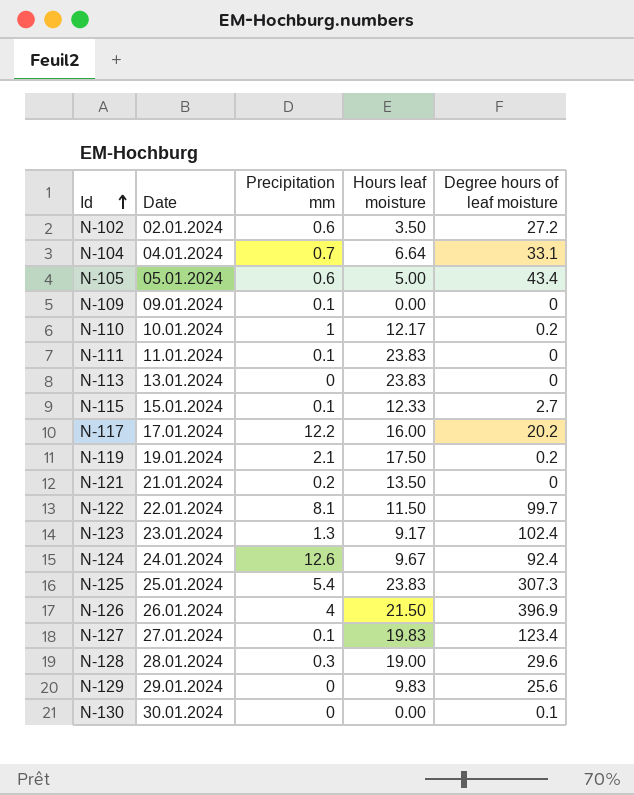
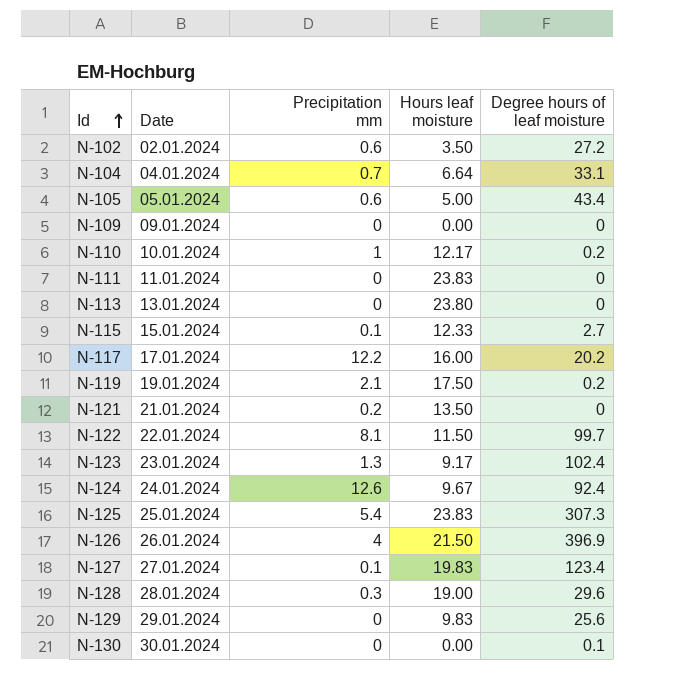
N-109 | Precipitation mm: 0.1 -> 0
N-111 | Precipitation mm: 0.1 -> 0
N-113 | Hours leaf moisture: 23.83 -> 23.80

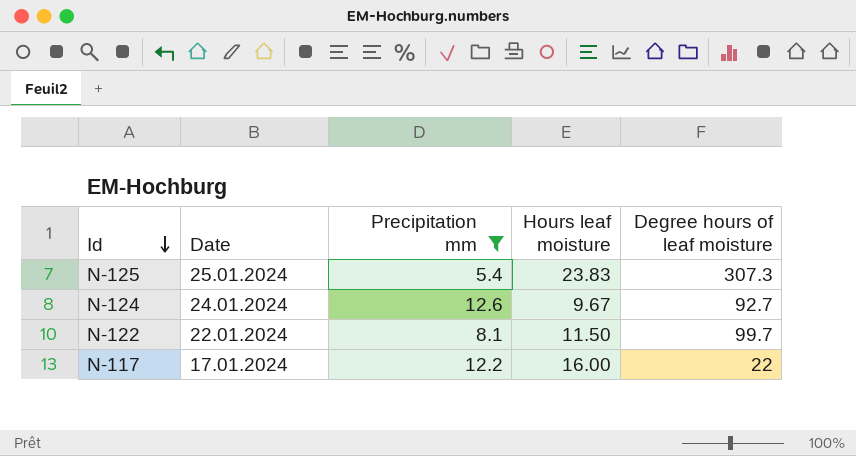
filter: none -> Precipitation mm >= 5.4
row order: Id ascending -> Id descending
N-124 | Degree hours of leaf moisture: 92.4 -> 92.7
N-117 | Degree hours of leaf moisture: 20.2 -> 22

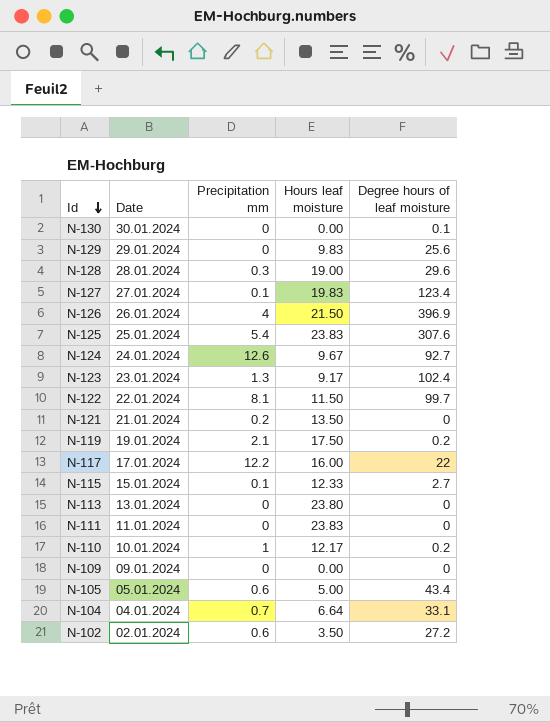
filter: Precipitation mm >= 5.4 -> none
N-125 | Degree hours of leaf moisture: 307.3 -> 307.6

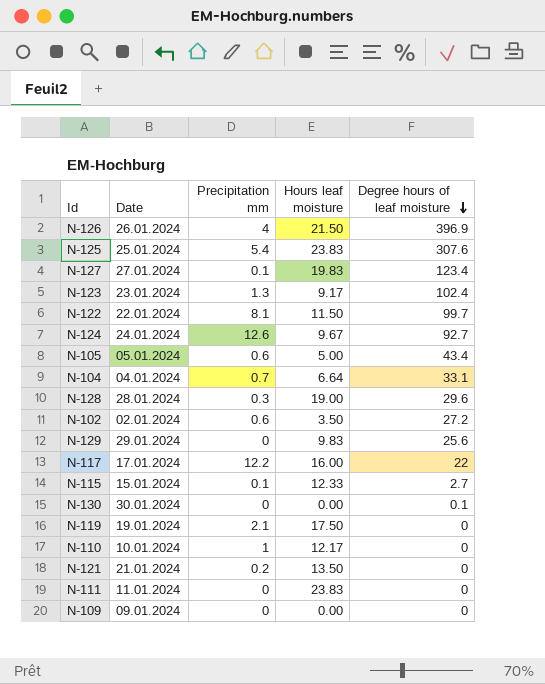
row order: Id descending -> Degree hours of leaf moisture descending
row N-113: 13.01.2024 | 0 | 23.80 | 0 -> none
N-119 | Degree hours of leaf moisture: 0.2 -> 0
N-110 | Degree hours of leaf moisture: 0.2 -> 0

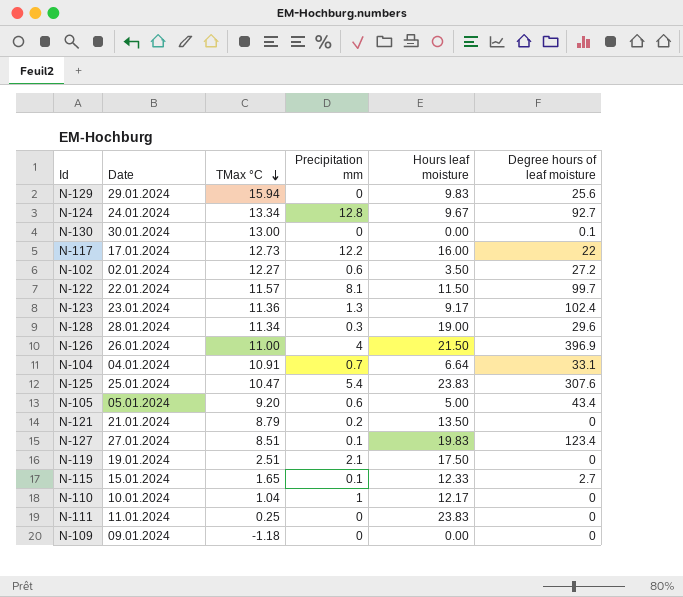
row order: Degree hours of leaf moisture descending -> TMax °C descending
column TMax °C | position: none -> 3
N-124 | Precipitation mm: 12.6 -> 12.8

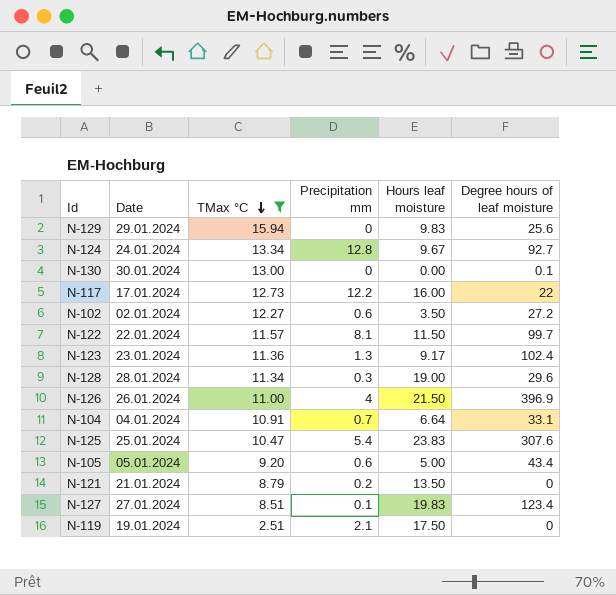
filter: none -> TMax °C >= 2.51

